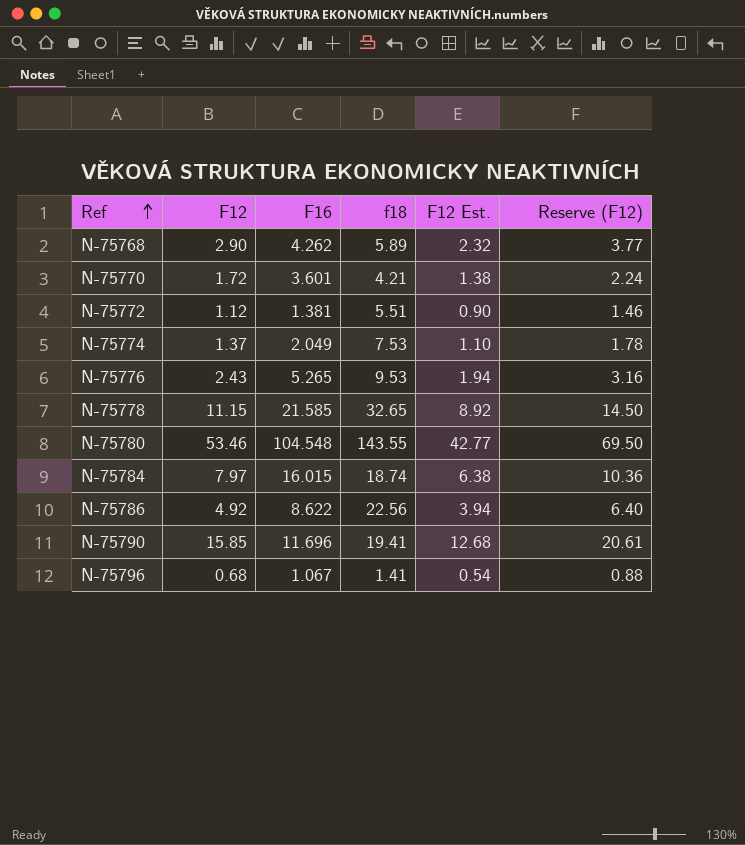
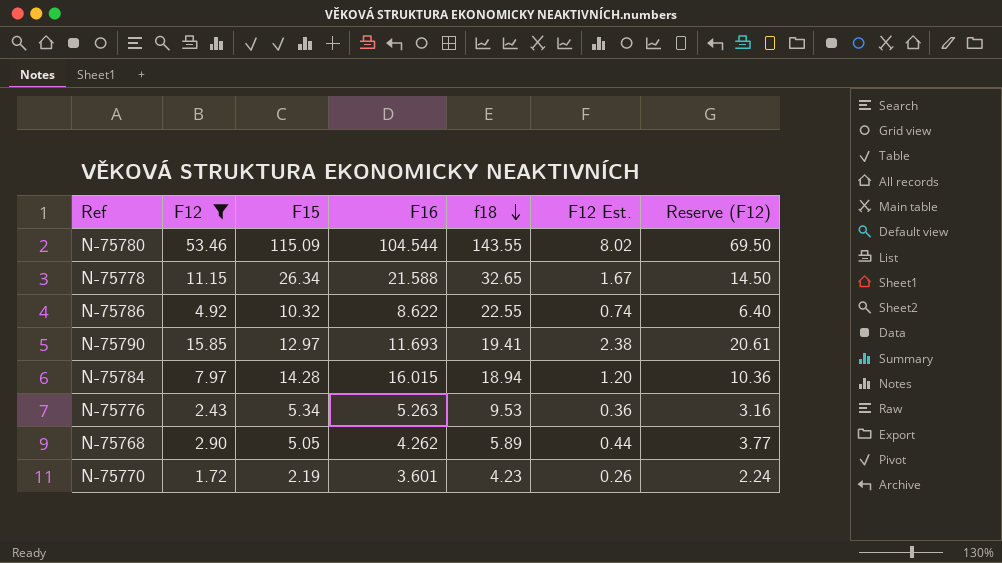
filter: none -> F12 >= 1.72
row order: Ref ascending -> f18 descending
column F15 | position: none -> 3
column F12 Est. | formula: [F12] * 0.8 -> [F12] * 0.15
N-75780 | F16: 104.548 -> 104.544
N-75778 | F16: 21.585 -> 21.588
N-75786 | f18: 22.56 -> 22.55
N-75790 | F16: 11.696 -> 11.693
N-75784 | f18: 18.74 -> 18.94
N-75776 | F16: 5.265 -> 5.263
N-75770 | f18: 4.21 -> 4.23

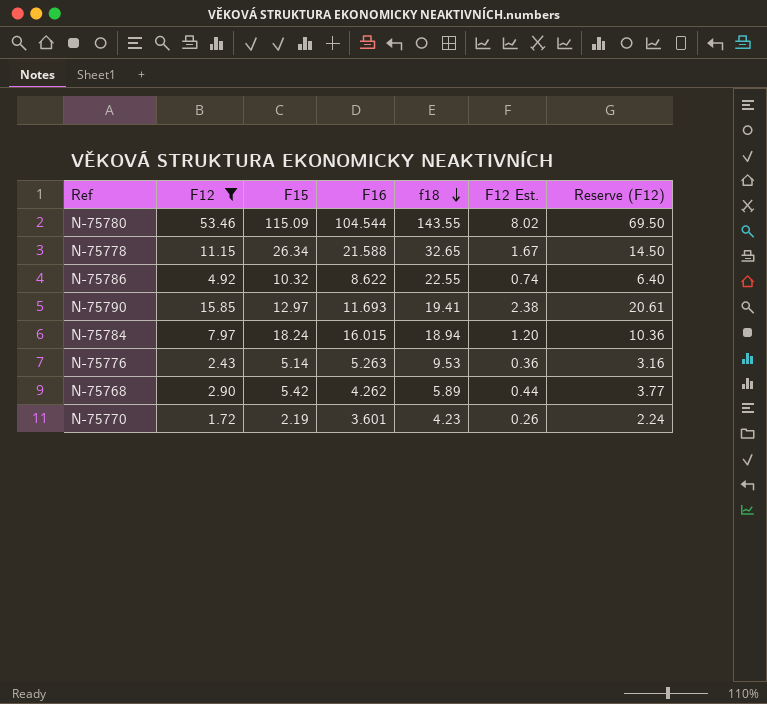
N-75784 | F15: 14.28 -> 18.24
N-75776 | F15: 5.34 -> 5.14
N-75768 | F15: 5.05 -> 5.42

